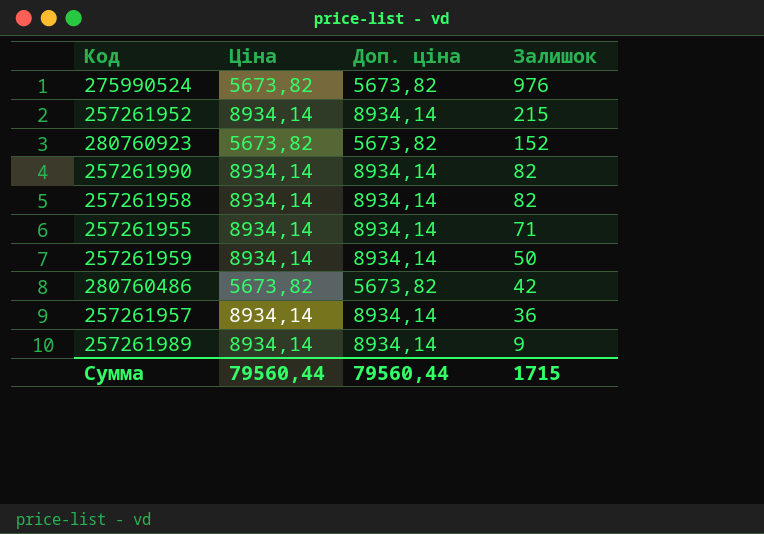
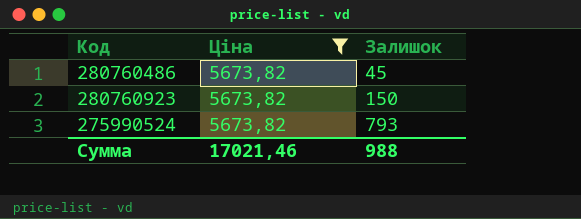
filter: none -> Ціна = 5673,82
row order: Залишок descending -> Залишок ascending
column Доп. ціна | position: 3 -> none
280760486 | Залишок: 42 -> 45
280760923 | Залишок: 152 -> 150
275990524 | Залишок: 976 -> 793
Сумма | Ціна: 79560,44 -> 17021,46
Сумма | Залишок: 1715 -> 988

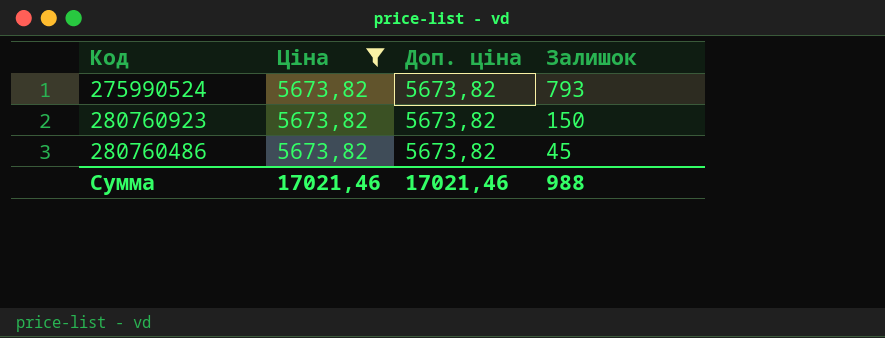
row order: Залишок ascending -> Залишок descending
column Доп. ціна | position: none -> 3

